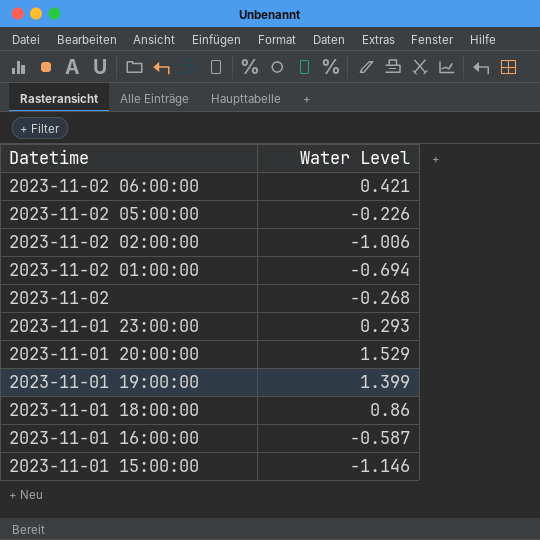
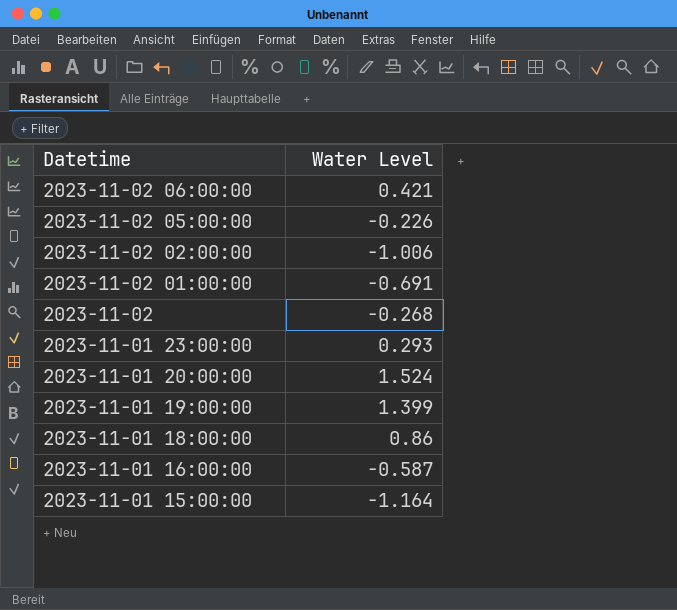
2023-11-02 01:00:00 | Water Level: -0.694 -> -0.691
2023-11-01 20:00:00 | Water Level: 1.529 -> 1.524
2023-11-01 15:00:00 | Water Level: -1.146 -> -1.164

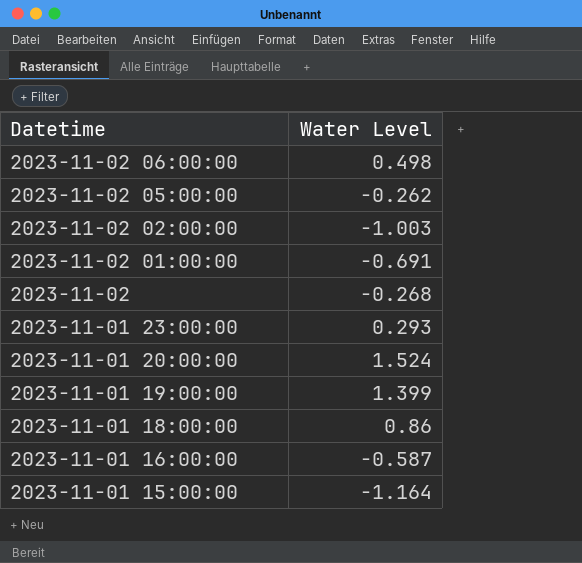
2023-11-02 06:00:00 | Water Level: 0.421 -> 0.498
2023-11-02 05:00:00 | Water Level: -0.226 -> -0.262
2023-11-02 02:00:00 | Water Level: -1.006 -> -1.003

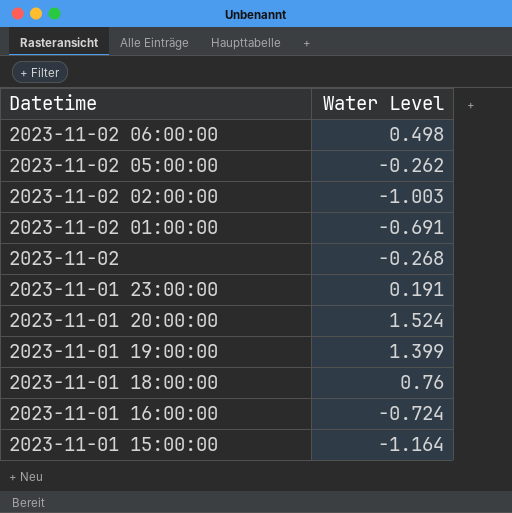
2023-11-01 23:00:00 | Water Level: 0.293 -> 0.191
2023-11-01 18:00:00 | Water Level: 0.86 -> 0.76
2023-11-01 16:00:00 | Water Level: -0.587 -> -0.724

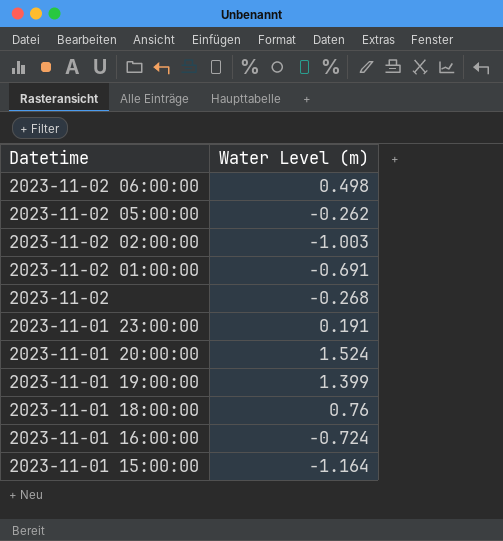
column name: Water Level -> Water Level (m)

